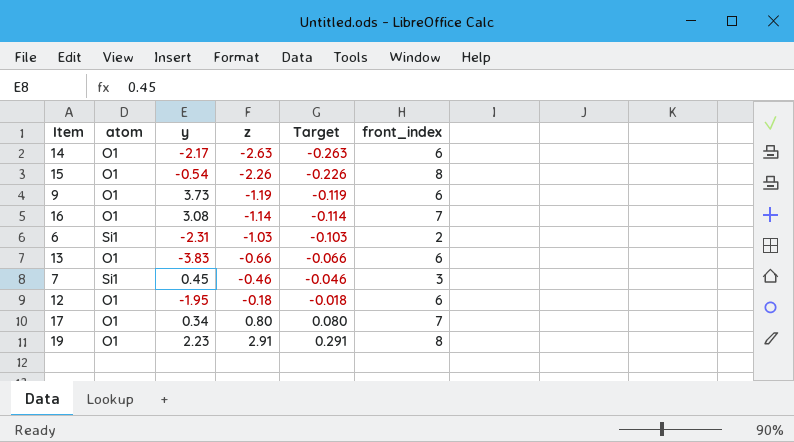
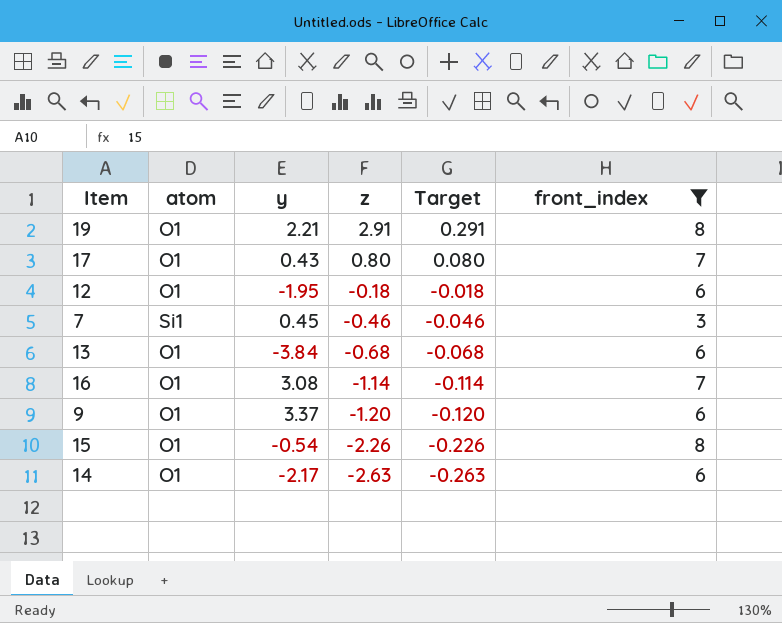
filter: none -> front_index != 2
row order: z ascending -> z descending
19 | y: 2.23 -> 2.21
17 | y: 0.34 -> 0.43
13 | y: -3.83 -> -3.84
13 | z: -0.66 -> -0.68
13 | Target: -0.066 -> -0.068
9 | y: 3.73 -> 3.37
9 | z: -1.19 -> -1.20
9 | Target: -0.119 -> -0.120

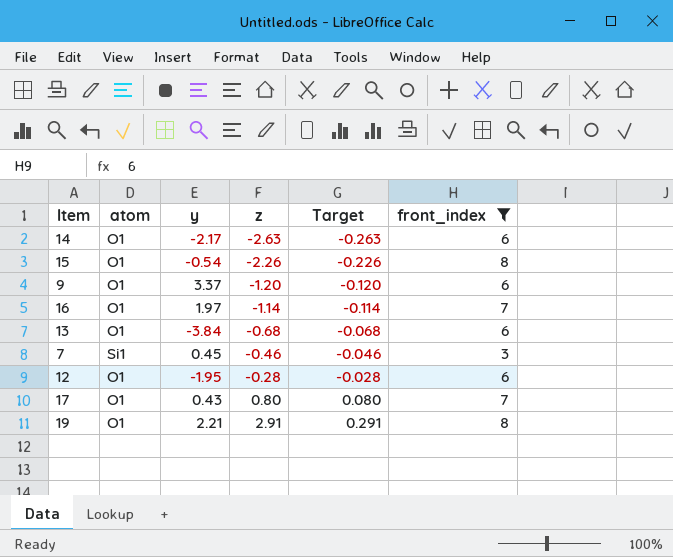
row order: z descending -> z ascending
16 | y: 3.08 -> 1.97
12 | z: -0.18 -> -0.28
12 | Target: -0.018 -> -0.028

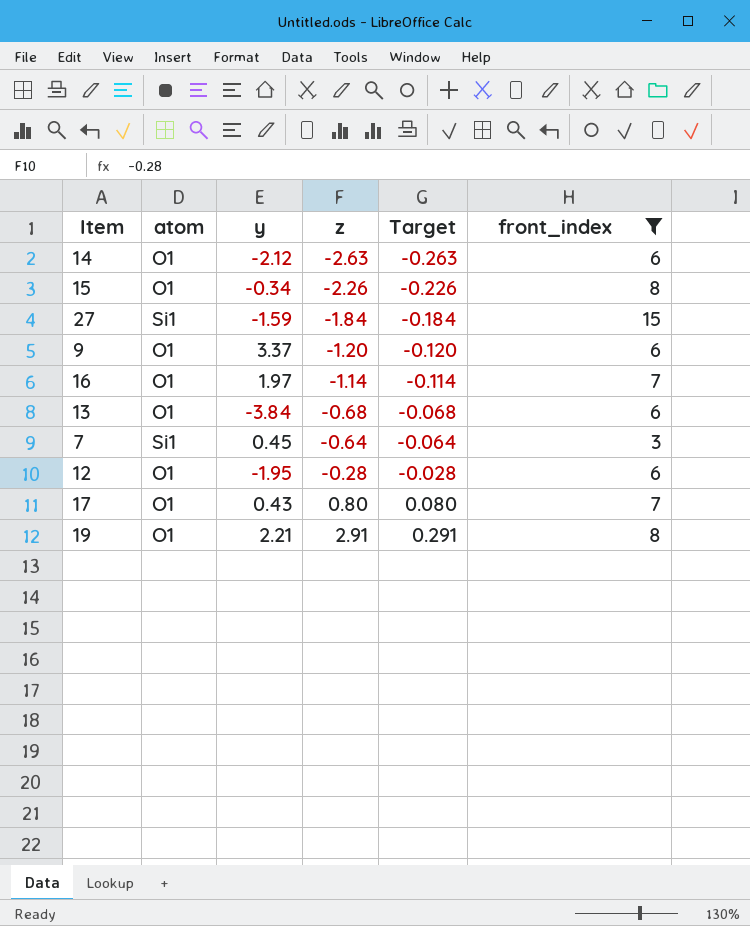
14 | y: -2.17 -> -2.12
15 | y: -0.54 -> -0.34
row 27: none -> Si1 | -1.59 | -1.84 | -0.184 | 15
7 | z: -0.46 -> -0.64
7 | Target: -0.046 -> -0.064

